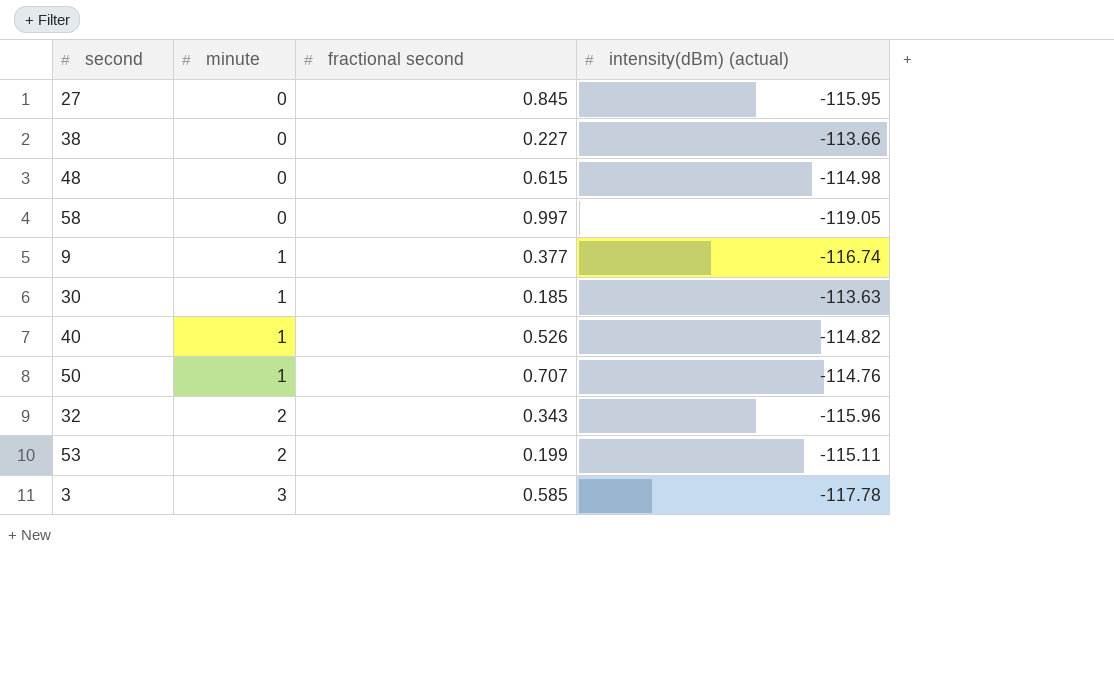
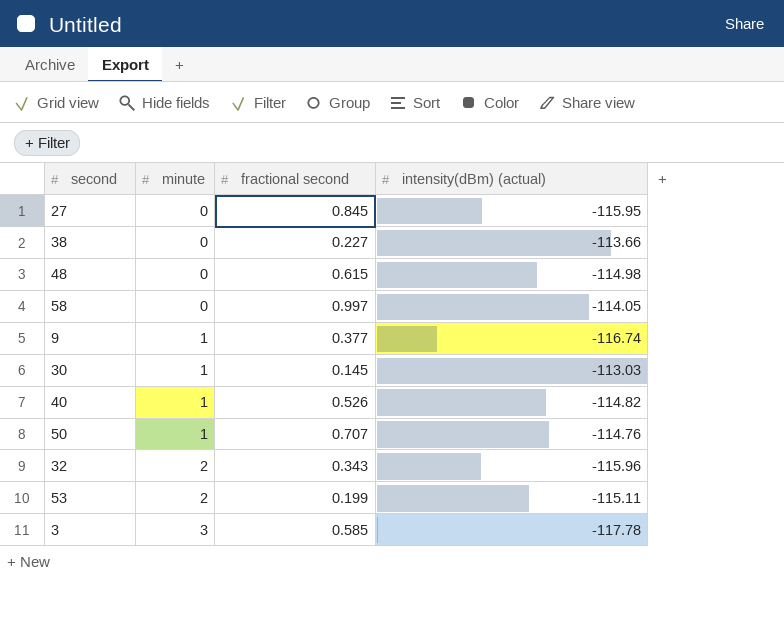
58 | intensity(dBm) (actual): -119.05 -> -114.05
30 | fractional second: 0.185 -> 0.145
30 | intensity(dBm) (actual): -113.63 -> -113.03

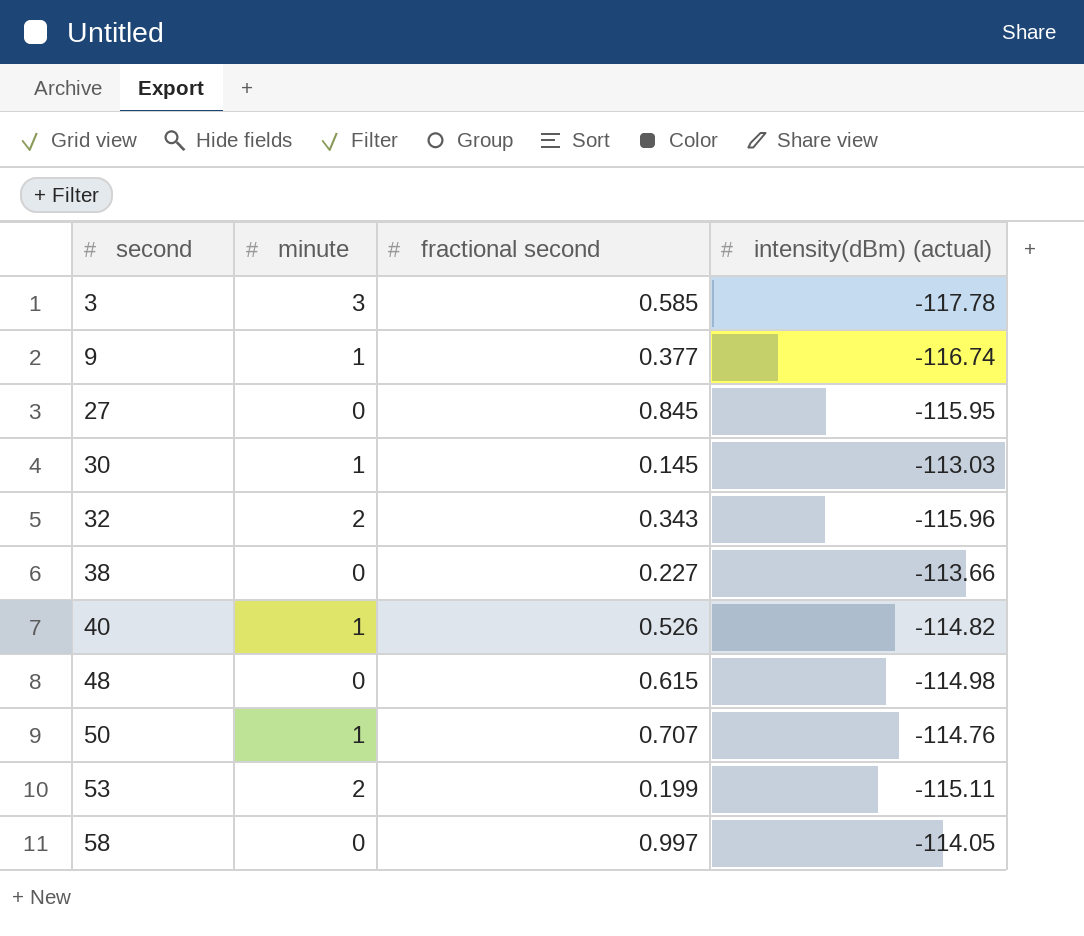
row order: minute ascending -> second ascending

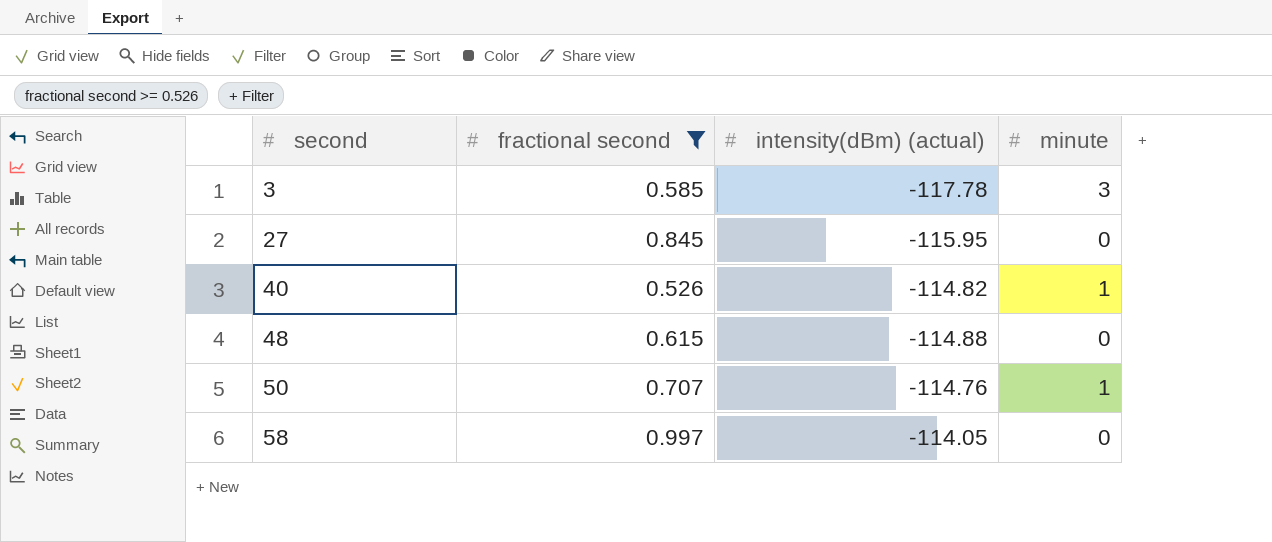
filter: none -> fractional second >= 0.526
column minute | position: 2 -> 4
48 | intensity(dBm) (actual): -114.98 -> -114.88

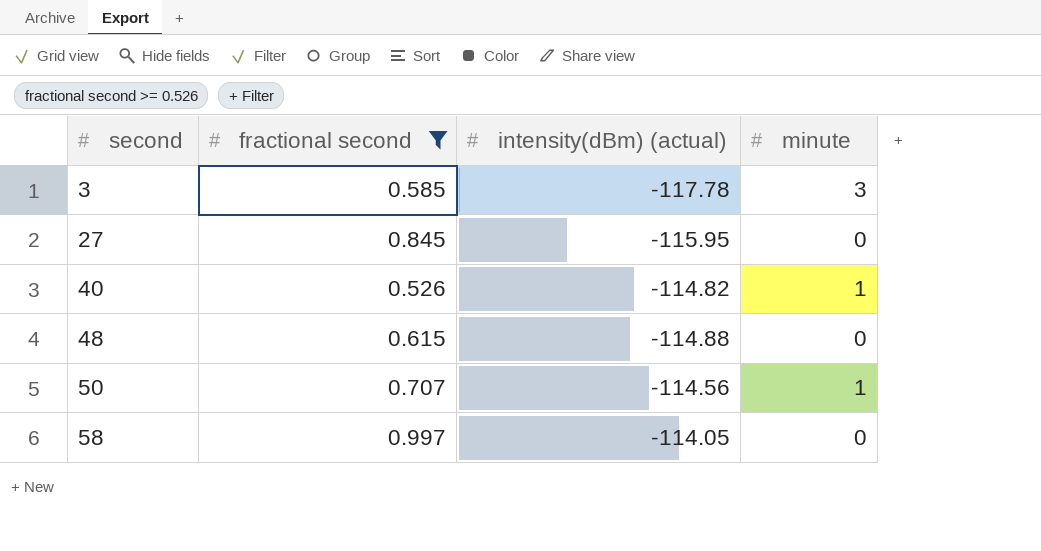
50 | intensity(dBm) (actual): -114.76 -> -114.56

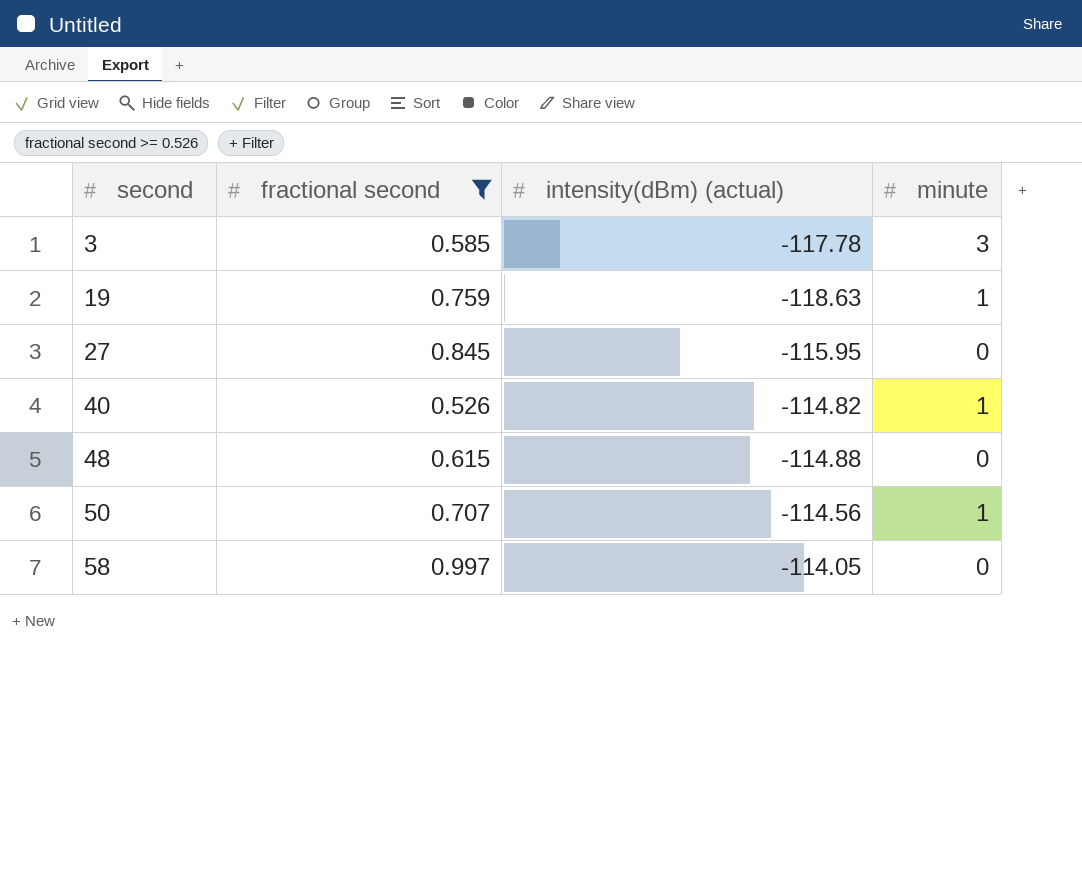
row 19: none -> 0.759 | -118.63 | 1

